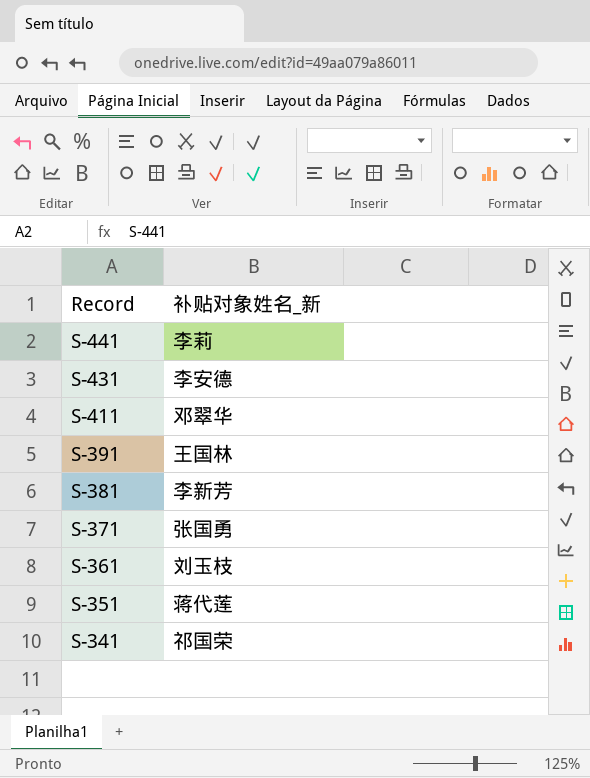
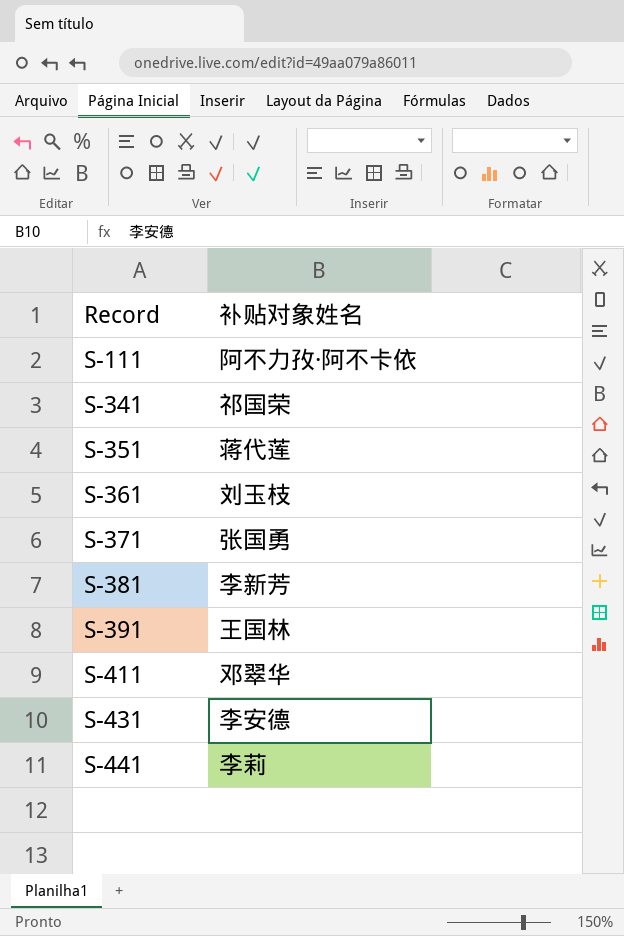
row order: Record descending -> Record ascending
column name: 补贴对象姓名_新 -> 补贴对象姓名
row S-111: none -> 阿不力孜·阿不卡依

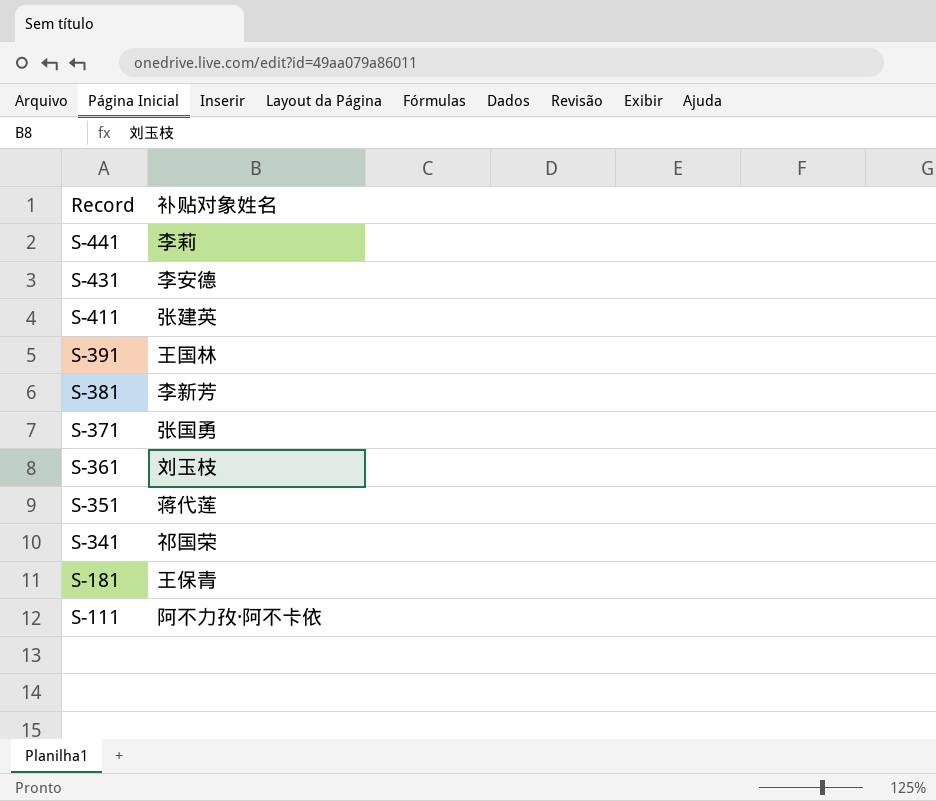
row order: Record ascending -> Record descending
S-411 | 补贴对象姓名: 邓翠华 -> 张建英
row S-181: none -> 王保青

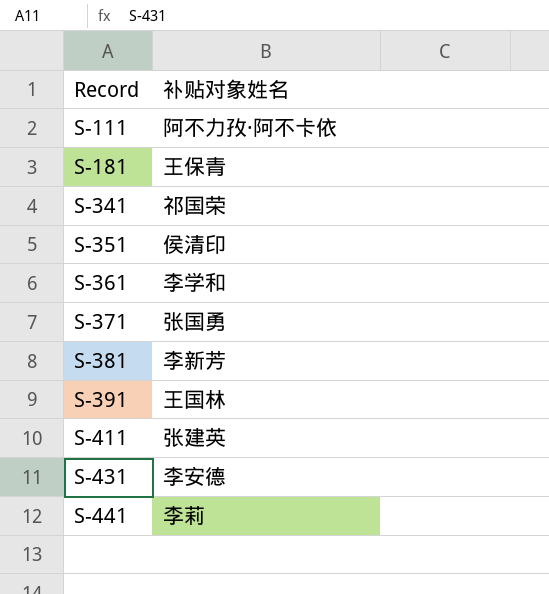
row order: Record descending -> Record ascending
S-351 | 补贴对象姓名: 蒋代莲 -> 侯清印
S-361 | 补贴对象姓名: 刘玉枝 -> 李学和

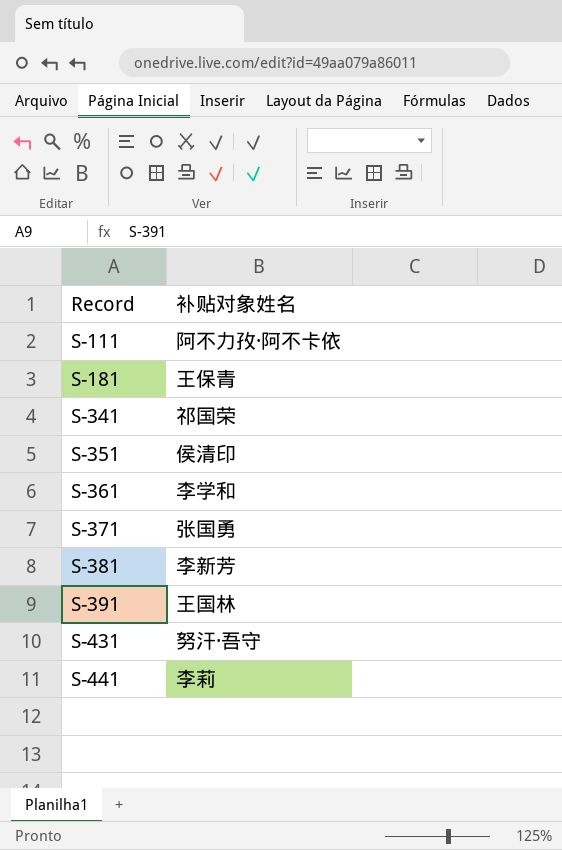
row S-411: 张建英 -> none
S-431 | 补贴对象姓名: 李安德 -> 努汗·吾守

